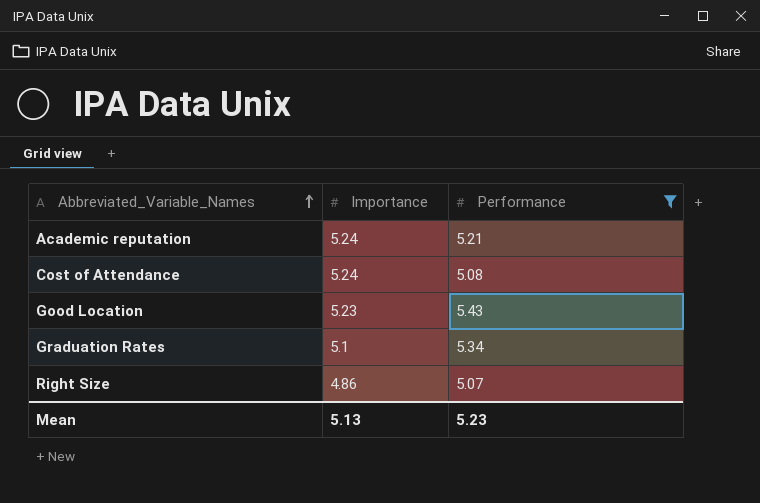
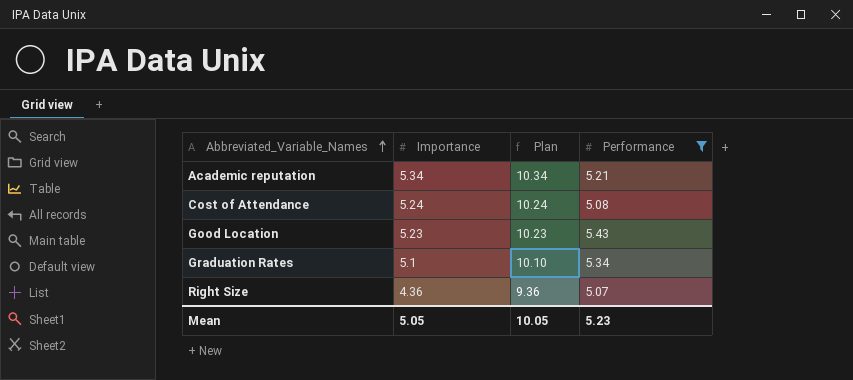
column Plan | formula: none -> [Importance] + 5
Academic reputation | Importance: 5.24 -> 5.34
Right Size | Importance: 4.86 -> 4.36
Mean | Importance: 5.13 -> 5.05

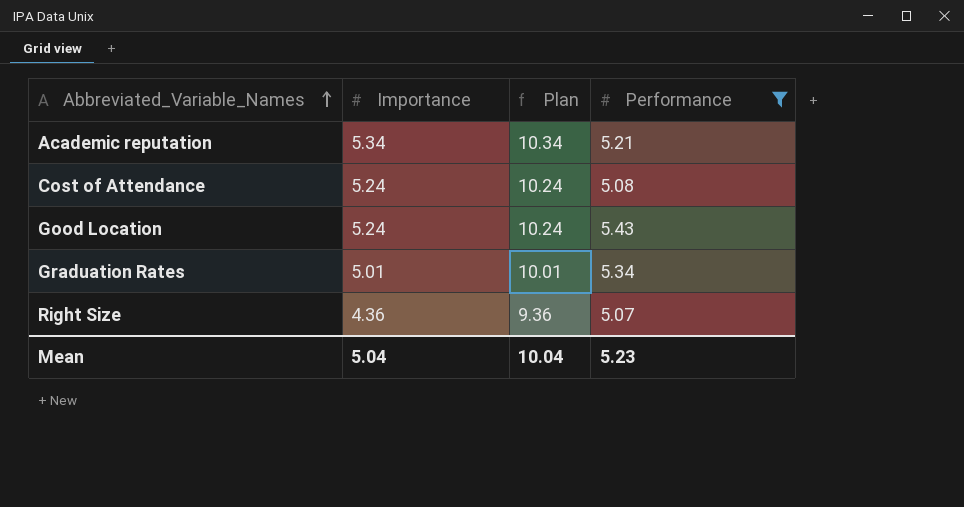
Good Location | Importance: 5.23 -> 5.24
Good Location | Plan: 10.23 -> 10.24
Graduation Rates | Importance: 5.1 -> 5.01
Graduation Rates | Plan: 10.10 -> 10.01
Mean | Importance: 5.05 -> 5.04
Mean | Plan: 10.05 -> 10.04

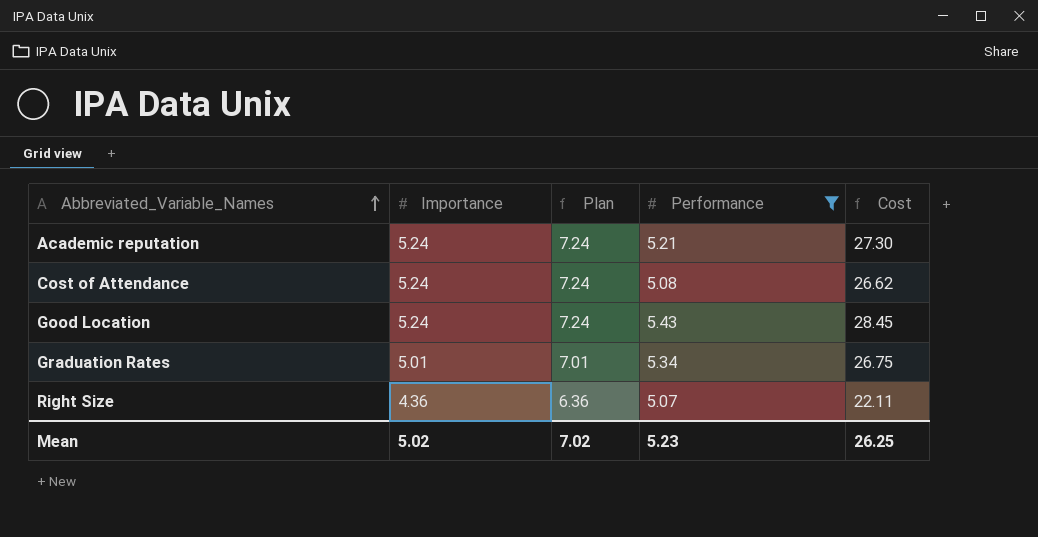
column Plan | formula: [Importance] + 5 -> [Importance] + 2
column Cost | formula: none -> [Importance] * [Performance]
Academic reputation | Importance: 5.34 -> 5.24
Mean | Importance: 5.04 -> 5.02
Mean | Plan: 10.04 -> 7.02

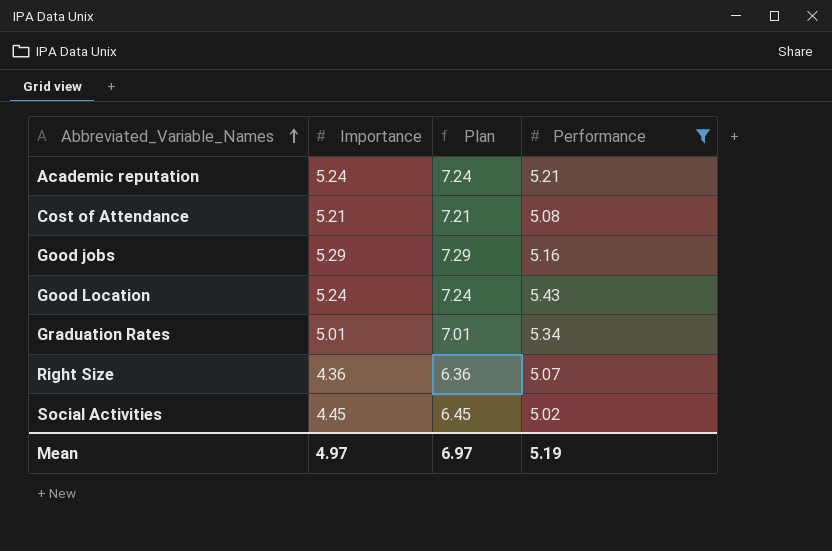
column Cost | formula: [Importance] * [Performance] -> none
Cost of Attendance | Importance: 5.24 -> 5.21
Cost of Attendance | Plan: 7.24 -> 7.21
row Good jobs: none -> 5.29 | 7.29 | 5.16
row Social Activities: none -> 4.45 | 6.45 | 5.02
Mean | Importance: 5.02 -> 4.97
Mean | Plan: 7.02 -> 6.97
Mean | Performance: 5.23 -> 5.19

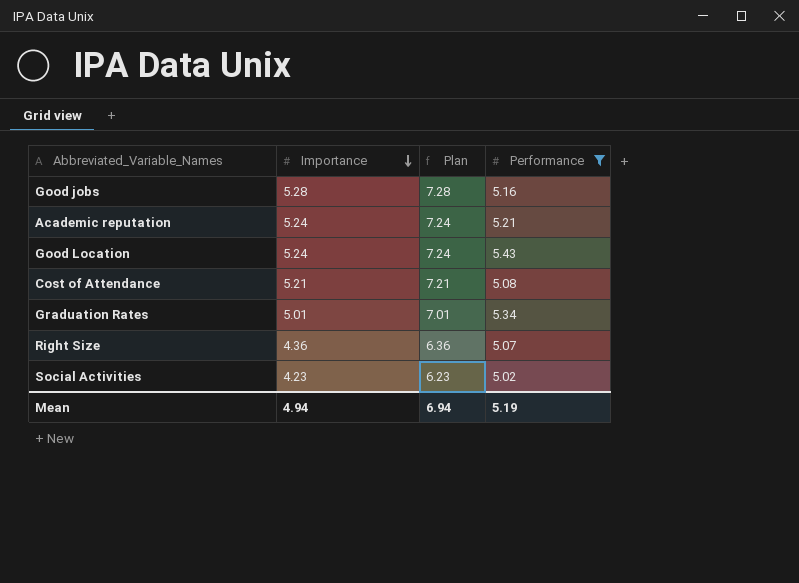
row order: Abbreviated_Variable_Names ascending -> Importance descending
Good jobs | Importance: 5.29 -> 5.28
Good jobs | Plan: 7.29 -> 7.28
Social Activities | Importance: 4.45 -> 4.23
Social Activities | Plan: 6.45 -> 6.23
Mean | Importance: 4.97 -> 4.94
Mean | Plan: 6.97 -> 6.94

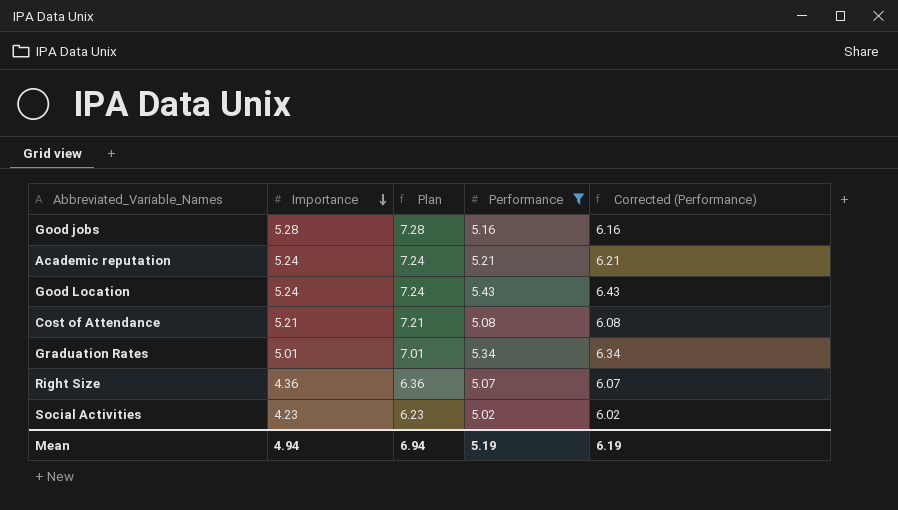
column Corrected (Performance) | formula: none -> [Performance] + 1

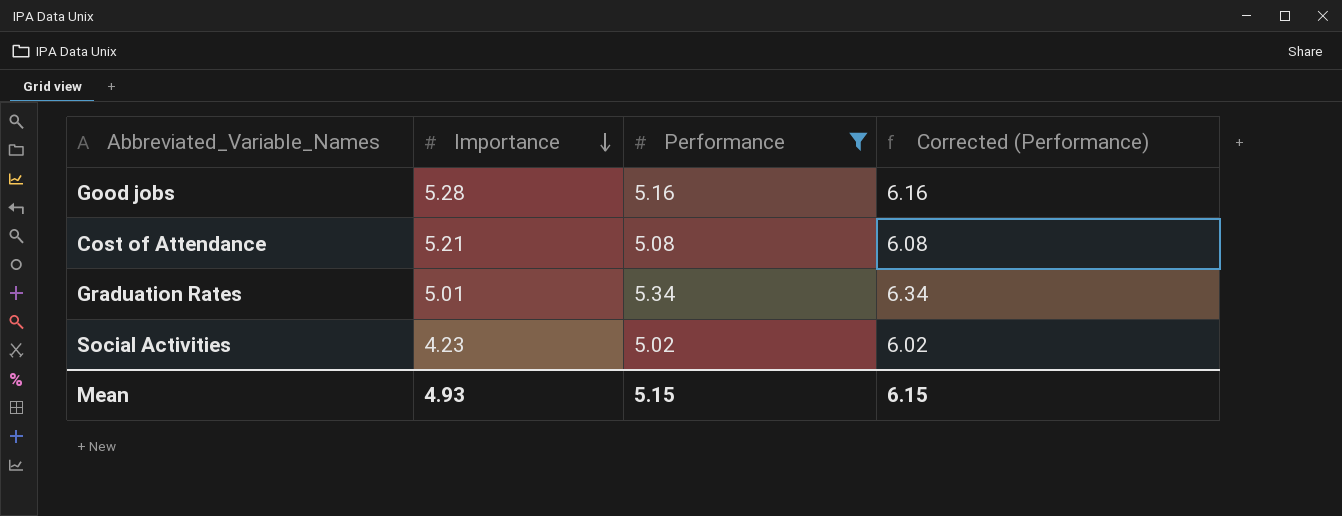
column Plan | formula: [Importance] + 2 -> none
row Academic reputation: 5.24 | 7.24 | 5.21 | 6.21 -> none
row Good Location: 5.24 | 7.24 | 5.43 | 6.43 -> none
row Right Size: 4.36 | 6.36 | 5.07 | 6.07 -> none
Mean | Importance: 4.94 -> 4.93
Mean | Performance: 5.19 -> 5.15
Mean | Corrected (Performance): 6.19 -> 6.15

